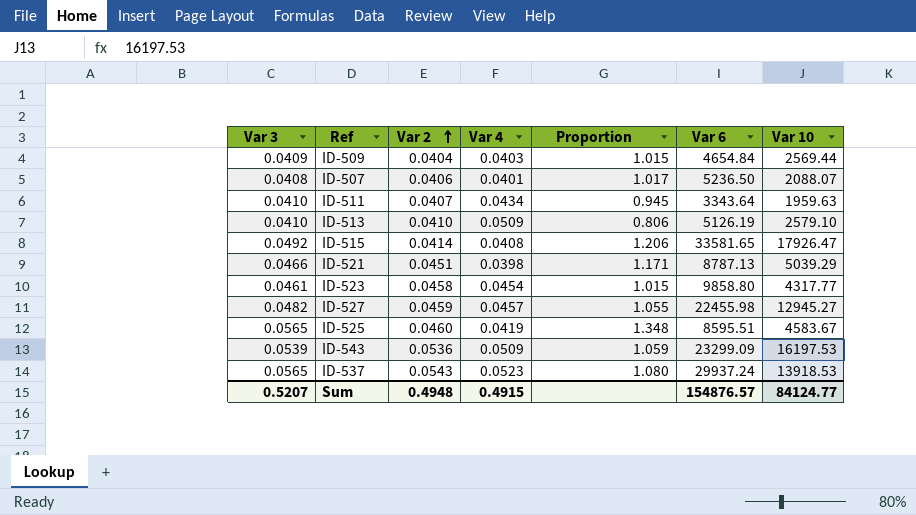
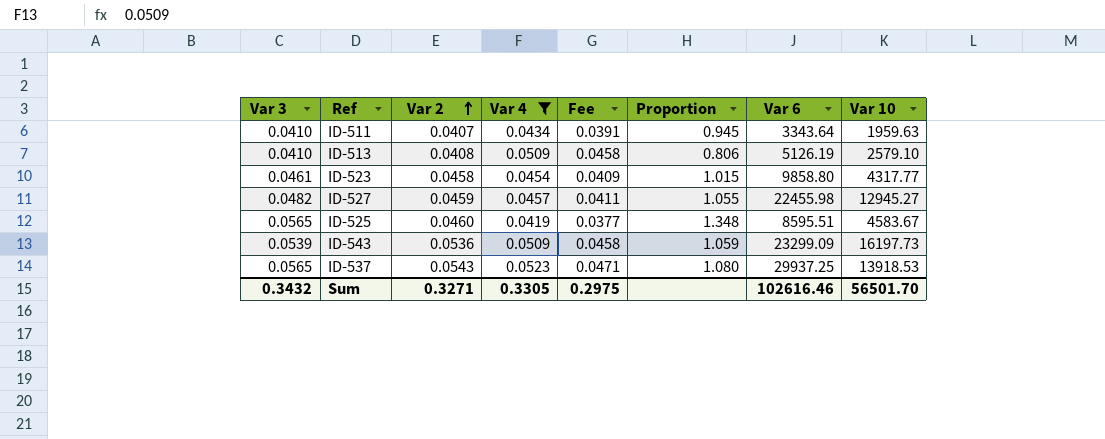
filter: none -> Var 4 >= 0.0419
column Fee | formula: none -> [Var 4] * 0.9
ID-513 | Var 2: 0.0410 -> 0.0408
ID-543 | Var 10: 16197.53 -> 16197.73
ID-537 | Var 6: 29937.24 -> 29937.25
Sum | Var 3: 0.5207 -> 0.3432
Sum | Var 2: 0.4948 -> 0.3271
Sum | Var 4: 0.4915 -> 0.3305
Sum | Var 6: 154876.57 -> 102616.46
Sum | Var 10: 84124.77 -> 56501.70

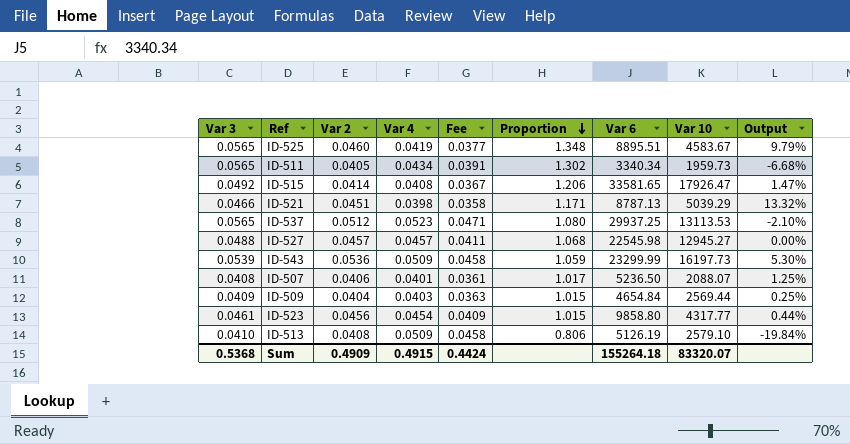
filter: Var 4 >= 0.0419 -> none
row order: Var 2 ascending -> Proportion descending
column Output | formula: none -> ([Var 2] - [Var 4]) / [Var 4]
ID-525 | Var 6: 8595.51 -> 8895.51
ID-511 | Var 3: 0.0410 -> 0.0565
ID-511 | Var 2: 0.0407 -> 0.0405
ID-511 | Proportion: 0.945 -> 1.302
ID-511 | Var 6: 3343.64 -> 3340.34
ID-511 | Var 10: 1959.63 -> 1959.73
ID-537 | Var 2: 0.0543 -> 0.0512
ID-537 | Var 10: 13918.53 -> 13113.53
ID-527 | Var 3: 0.0482 -> 0.0488
ID-527 | Var 2: 0.0459 -> 0.0457
ID-527 | Proportion: 1.055 -> 1.068
ID-527 | Var 6: 22455.98 -> 22545.98
ID-543 | Var 6: 23299.09 -> 23299.99
ID-523 | Var 2: 0.0458 -> 0.0456
Sum | Var 3: 0.3432 -> 0.5368
Sum | Var 2: 0.3271 -> 0.4909
Sum | Var 4: 0.3305 -> 0.4915
Sum | Fee: 0.2975 -> 0.4424
Sum | Var 6: 102616.46 -> 155264.18
Sum | Var 10: 56501.70 -> 83320.07

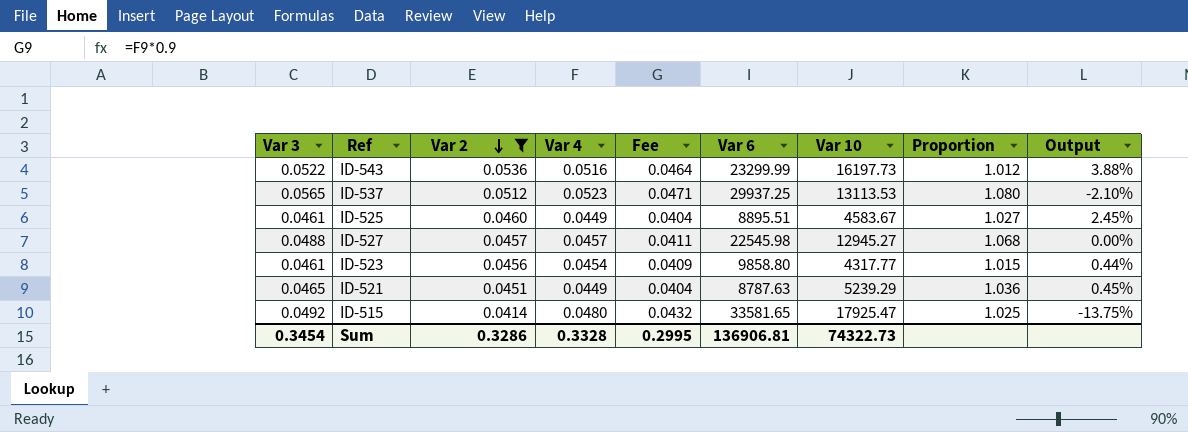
filter: none -> Var 2 >= 0.0414
row order: Proportion descending -> Var 2 descending
column Proportion | position: 6 -> 8
ID-543 | Var 3: 0.0539 -> 0.0522
ID-543 | Var 4: 0.0509 -> 0.0516
ID-543 | Fee: 0.0458 -> 0.0464
ID-543 | Proportion: 1.059 -> 1.012
ID-543 | Output: 5.30% -> 3.88%
ID-525 | Var 3: 0.0565 -> 0.0461
ID-525 | Var 4: 0.0419 -> 0.0449
ID-525 | Fee: 0.0377 -> 0.0404
ID-525 | Proportion: 1.348 -> 1.027
ID-525 | Output: 9.79% -> 2.45%
ID-521 | Var 3: 0.0466 -> 0.0465
ID-521 | Var 4: 0.0398 -> 0.0449
ID-521 | Fee: 0.0358 -> 0.0404
ID-521 | Var 6: 8787.13 -> 8787.63
ID-521 | Var 10: 5039.29 -> 5239.29
ID-521 | Proportion: 1.171 -> 1.036
ID-521 | Output: 13.32% -> 0.45%
ID-515 | Var 4: 0.0408 -> 0.0480
ID-515 | Fee: 0.0367 -> 0.0432
ID-515 | Var 10: 17926.47 -> 17925.47
ID-515 | Proportion: 1.206 -> 1.025
ID-515 | Output: 1.47% -> -13.75%
Sum | Var 3: 0.5368 -> 0.3454
Sum | Var 2: 0.4909 -> 0.3286
Sum | Var 4: 0.4915 -> 0.3328
Sum | Fee: 0.4424 -> 0.2995
Sum | Var 6: 155264.18 -> 136906.81
Sum | Var 10: 83320.07 -> 74322.73

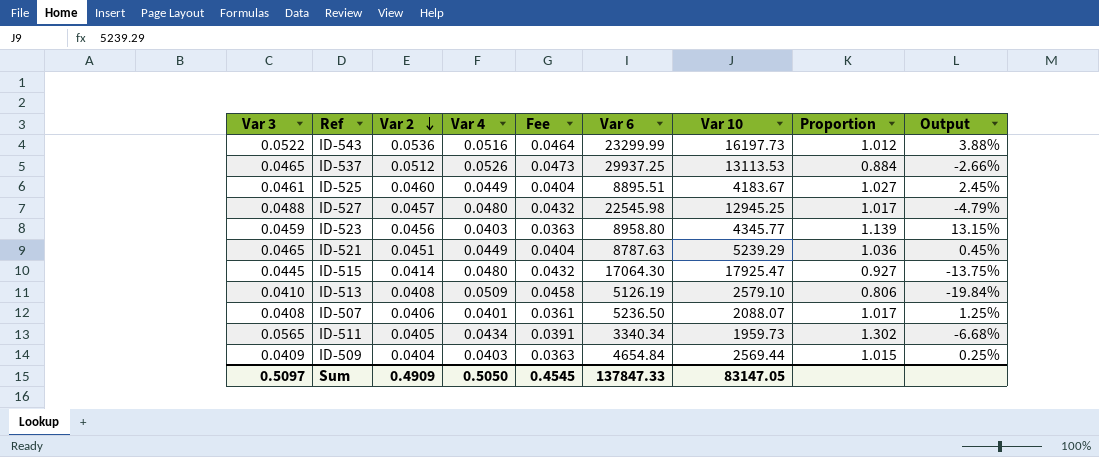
filter: Var 2 >= 0.0414 -> none
ID-537 | Var 3: 0.0565 -> 0.0465
ID-537 | Var 4: 0.0523 -> 0.0526
ID-537 | Fee: 0.0471 -> 0.0473
ID-537 | Proportion: 1.080 -> 0.884
ID-537 | Output: -2.10% -> -2.66%
ID-525 | Var 10: 4583.67 -> 4183.67
ID-527 | Var 4: 0.0457 -> 0.0480
ID-527 | Fee: 0.0411 -> 0.0432
ID-527 | Var 10: 12945.27 -> 12945.25
ID-527 | Proportion: 1.068 -> 1.017
ID-527 | Output: 0.00% -> -4.79%
ID-523 | Var 3: 0.0461 -> 0.0459
ID-523 | Var 4: 0.0454 -> 0.0403
ID-523 | Fee: 0.0409 -> 0.0363
ID-523 | Var 6: 9858.80 -> 8958.80
ID-523 | Var 10: 4317.77 -> 4345.77
ID-523 | Proportion: 1.015 -> 1.139
ID-523 | Output: 0.44% -> 13.15%
ID-515 | Var 3: 0.0492 -> 0.0445
ID-515 | Var 6: 33581.65 -> 17064.30
ID-515 | Proportion: 1.025 -> 0.927
Sum | Var 3: 0.3454 -> 0.5097
Sum | Var 2: 0.3286 -> 0.4909
Sum | Var 4: 0.3328 -> 0.5050
Sum | Fee: 0.2995 -> 0.4545
Sum | Var 6: 136906.81 -> 137847.33
Sum | Var 10: 74322.73 -> 83147.05

